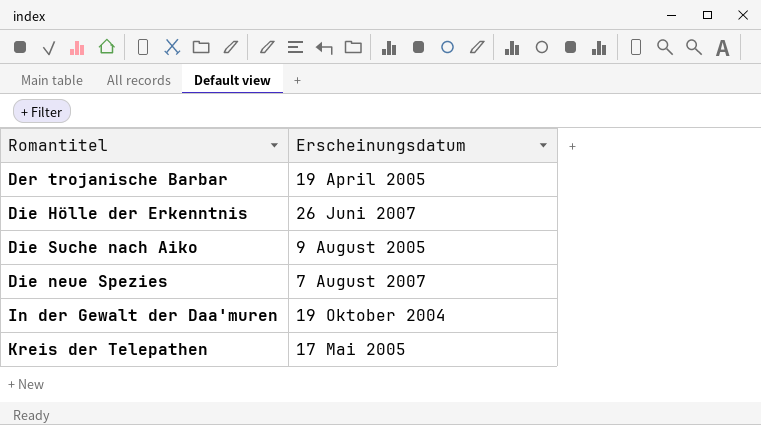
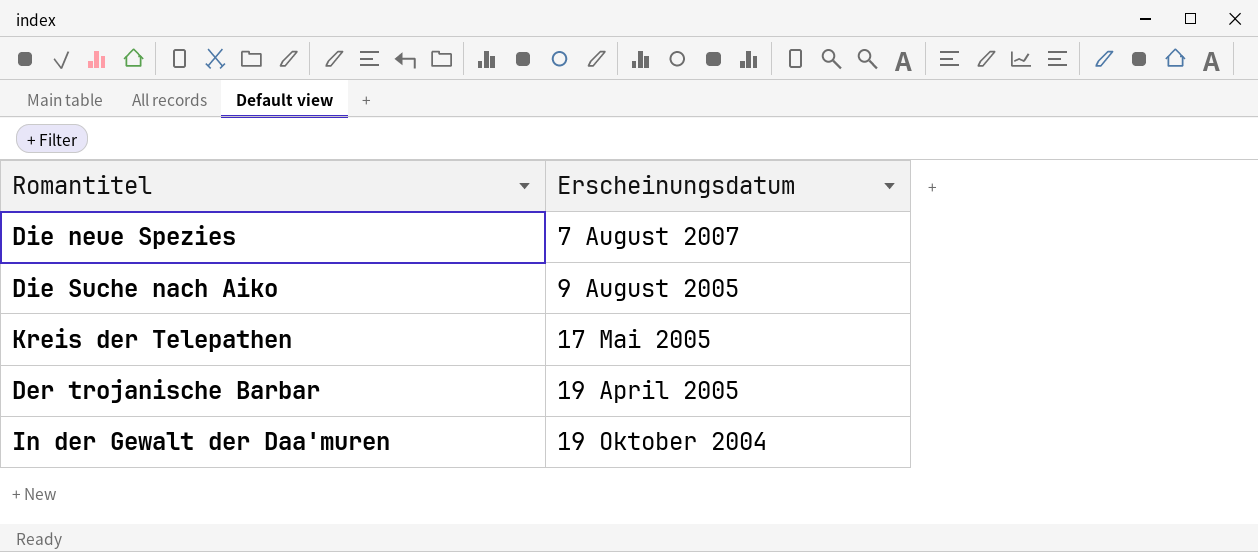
row order: none -> Erscheinungsdatum descending
row Die Hölle der Erkenntnis: 26 Juni 2007 -> none

